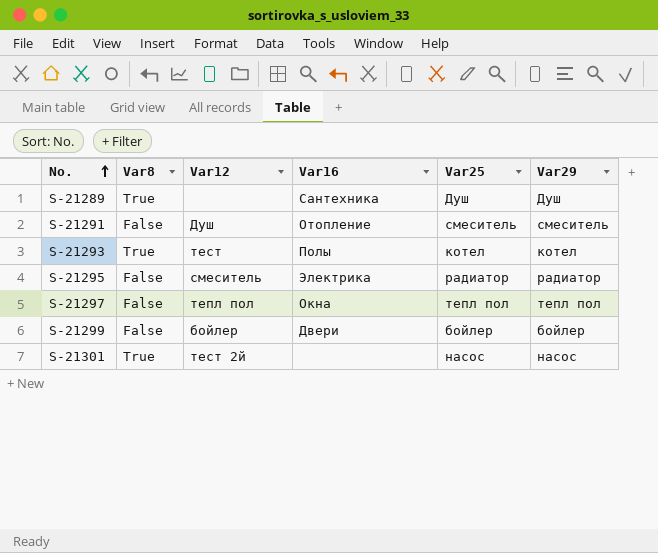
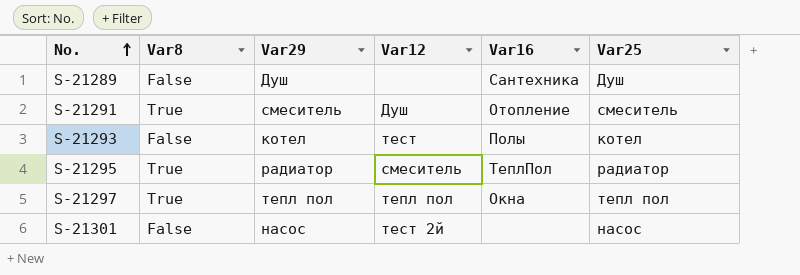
column Var29 | position: 6 -> 3
row S-21299: False | бойлер | Двери | бойлер | бойлер -> none
S-21289 | Var8: True -> False
S-21291 | Var8: False -> True
S-21293 | Var8: True -> False
S-21295 | Var8: False -> True
S-21295 | Var16: Электрика -> ТеплПол
S-21297 | Var8: False -> True
S-21301 | Var8: True -> False

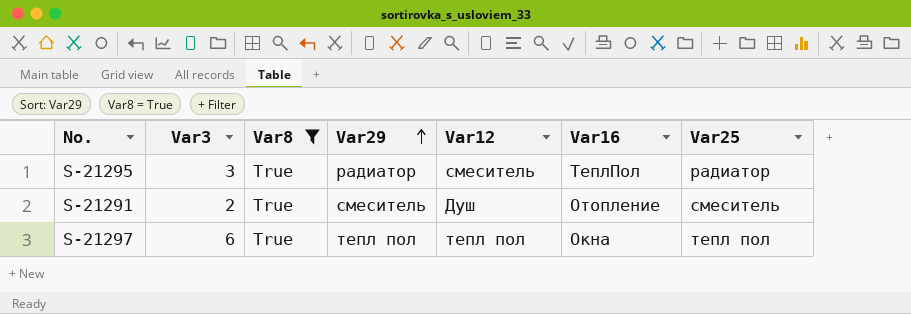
filter: none -> Var8 = True
row order: No. ascending -> Var29 ascending
column Var3 | position: none -> 2

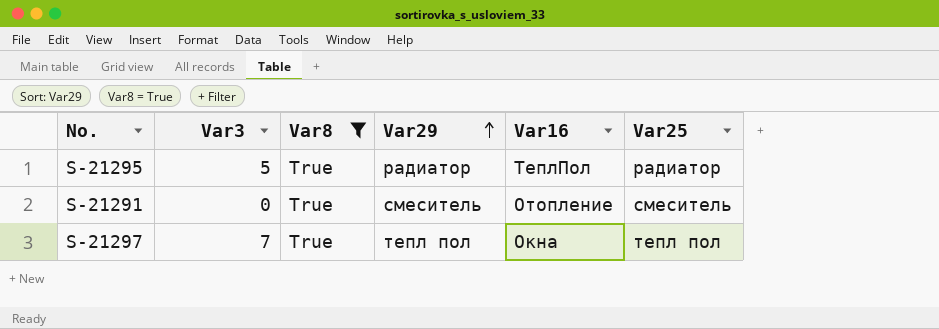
column Var12 | position: 5 -> none
S-21295 | Var3: 3 -> 5
S-21291 | Var3: 2 -> 0
S-21297 | Var3: 6 -> 7

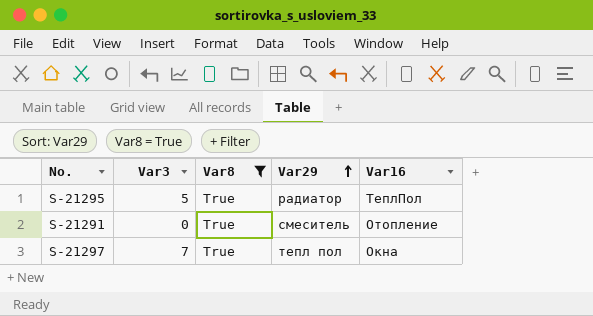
column Var25 | position: 6 -> none

